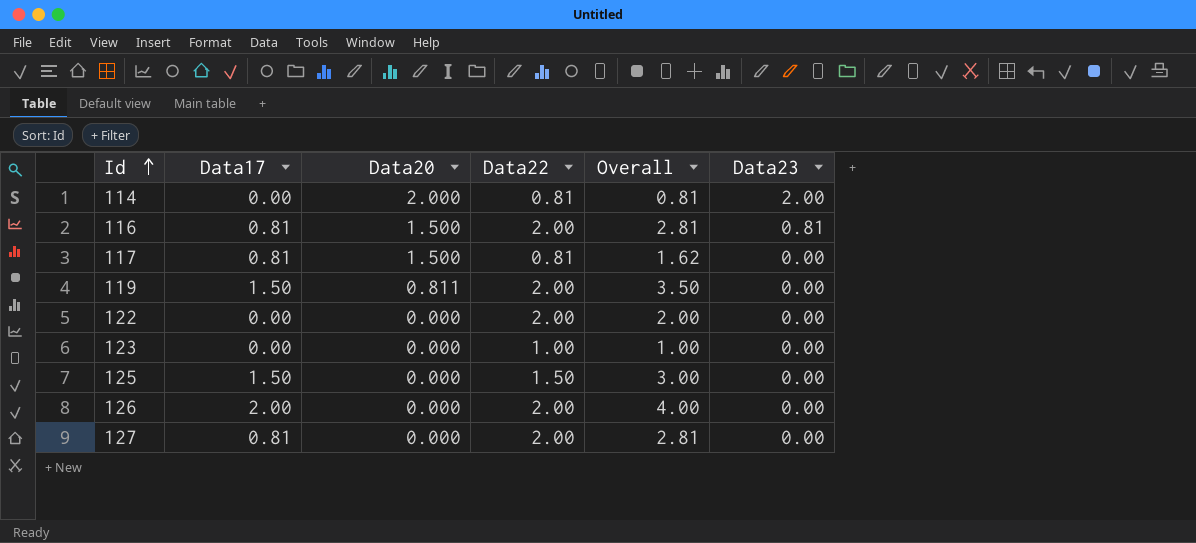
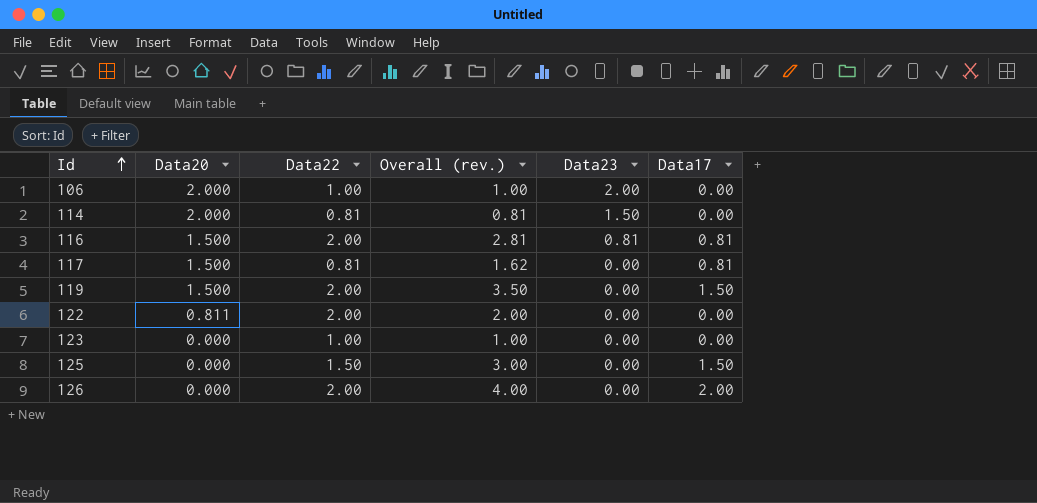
column name: Overall -> Overall (rev.)
column Data17 | position: 2 -> 6
row 127: 0.81 | 0.000 | 2.00 | 2.81 | 0.00 -> none
row 106: none -> 2.000 | 1.00 | 1.00 | 2.00 | 0.00
114 | Data23: 2.00 -> 1.50
119 | Data20: 0.811 -> 1.500
122 | Data20: 0.000 -> 0.811

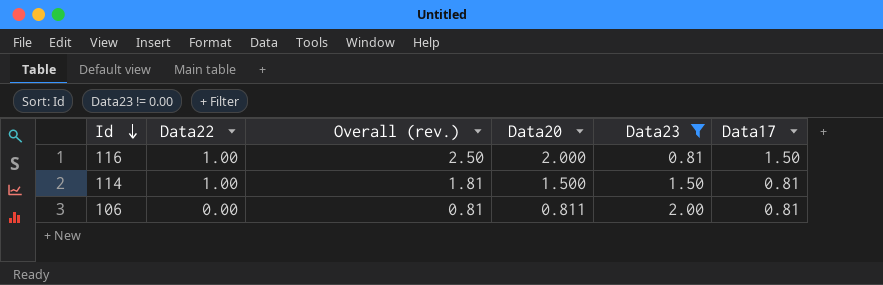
filter: none -> Data23 != 0.00
row order: Id ascending -> Id descending
column Data20 | position: 2 -> 4
116 | Data22: 2.00 -> 1.00
116 | Overall (rev.): 2.81 -> 2.50
116 | Data20: 1.500 -> 2.000
116 | Data17: 0.81 -> 1.50
114 | Data22: 0.81 -> 1.00
114 | Overall (rev.): 0.81 -> 1.81
114 | Data20: 2.000 -> 1.500
114 | Data17: 0.00 -> 0.81
106 | Data22: 1.00 -> 0.00
106 | Overall (rev.): 1.00 -> 0.81
106 | Data20: 2.000 -> 0.811
106 | Data17: 0.00 -> 0.81

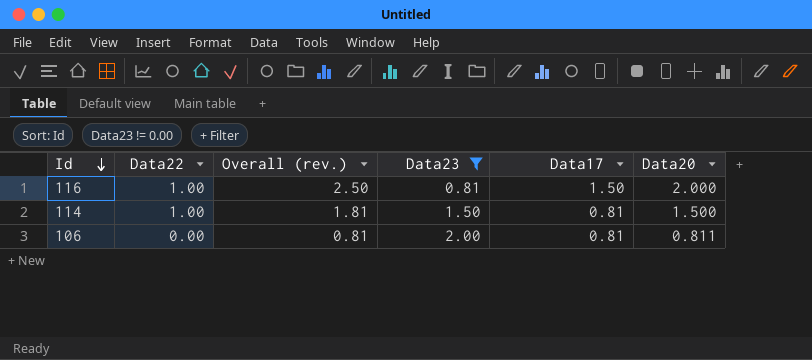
column Data20 | position: 4 -> 6

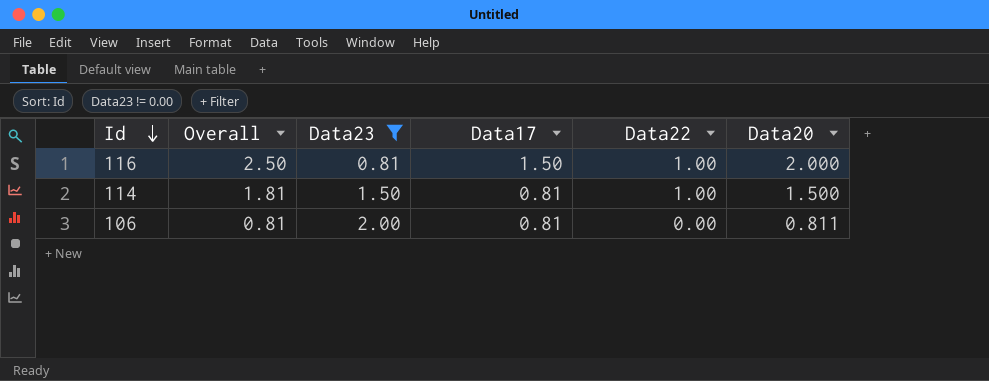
column name: Overall (rev.) -> Overall
column Data22 | position: 2 -> 5

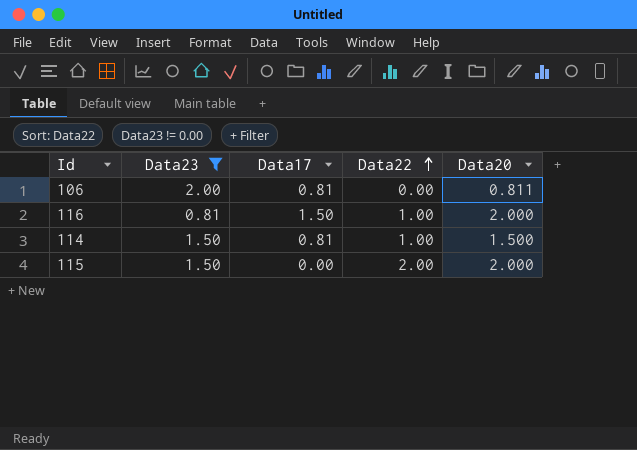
row order: Id descending -> Data22 ascending
column Overall | formula: [Data17] + [Data22] -> none
row 115: none -> 1.50 | 0.00 | 2.00 | 2.000

